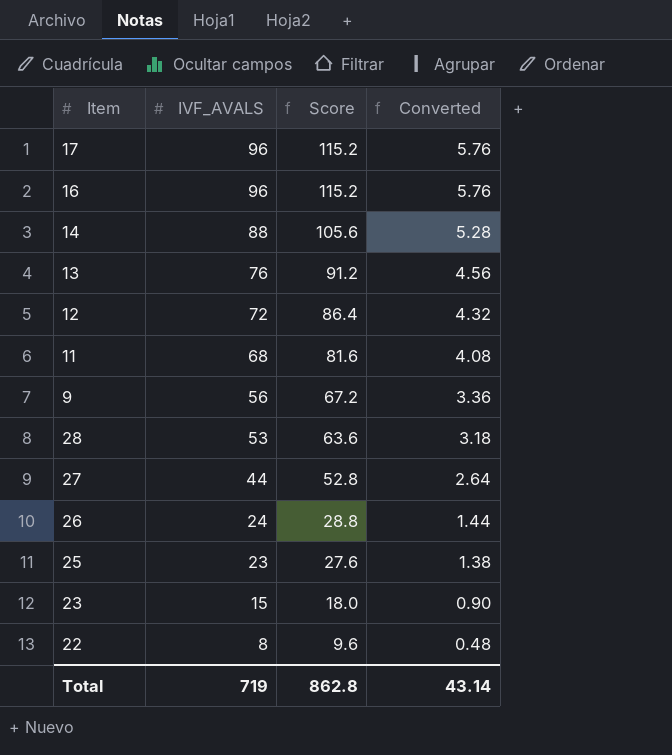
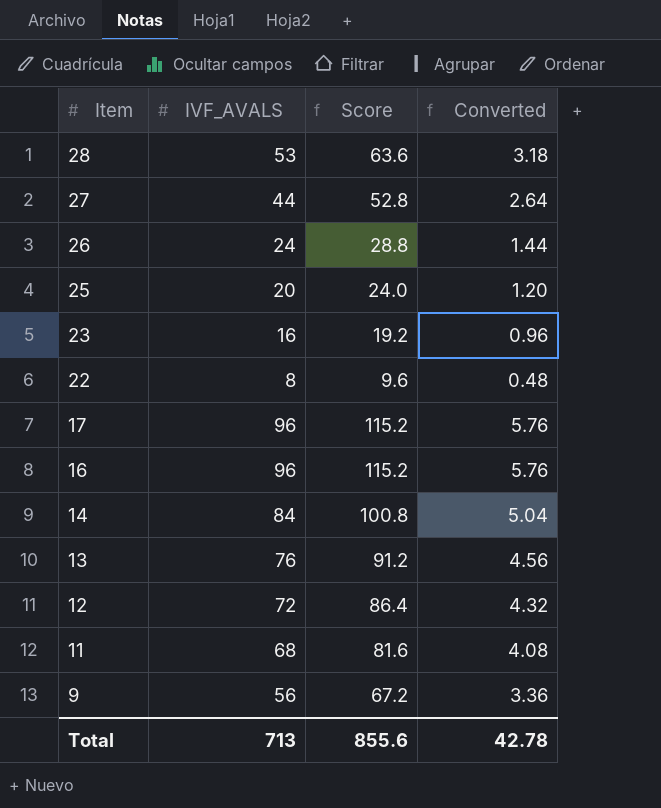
row order: IVF_AVALS descending -> Item descending
25 | IVF_AVALS: 23 -> 20
25 | Score: 27.6 -> 24.0
25 | Converted: 1.38 -> 1.20
23 | IVF_AVALS: 15 -> 16
23 | Score: 18.0 -> 19.2
23 | Converted: 0.90 -> 0.96
14 | IVF_AVALS: 88 -> 84
14 | Score: 105.6 -> 100.8
14 | Converted: 5.28 -> 5.04
Total | IVF_AVALS: 719 -> 713
Total | Score: 862.8 -> 855.6
Total | Converted: 43.14 -> 42.78

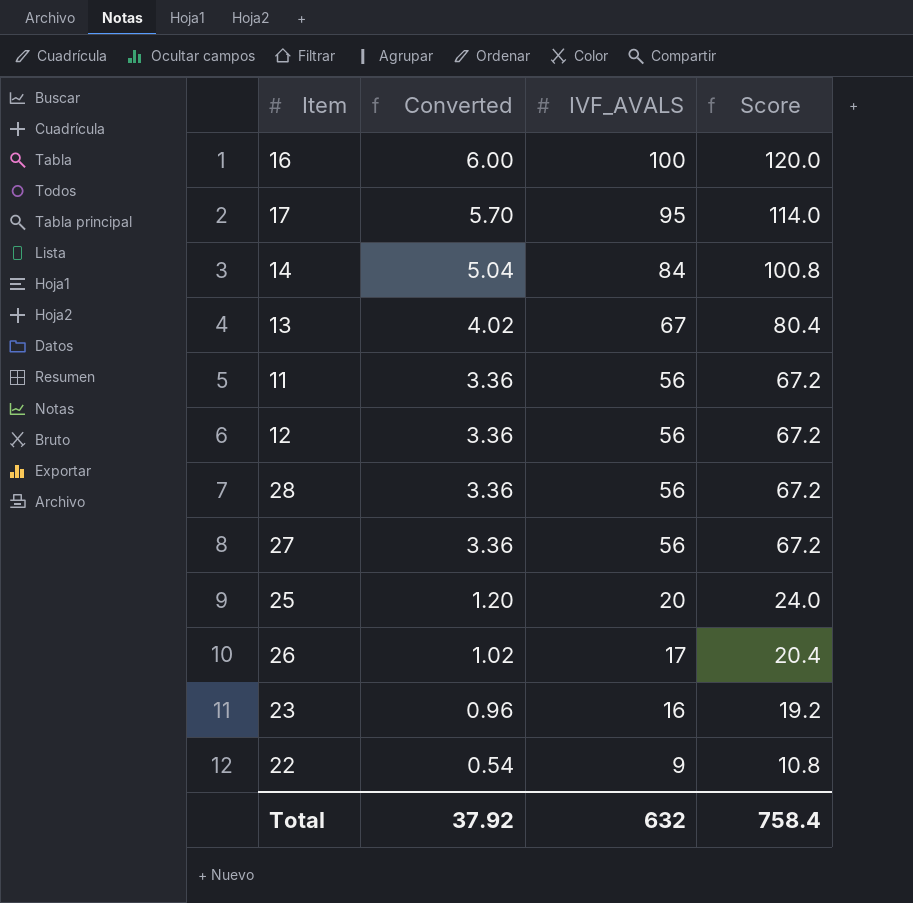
row order: Item descending -> Converted descending
column Converted | position: 4 -> 2
row 9: 56 | 67.2 | 3.36 -> none
16 | Converted: 5.76 -> 6.00
16 | IVF_AVALS: 96 -> 100
16 | Score: 115.2 -> 120.0
17 | Converted: 5.76 -> 5.70
17 | IVF_AVALS: 96 -> 95
17 | Score: 115.2 -> 114.0
13 | Converted: 4.56 -> 4.02
13 | IVF_AVALS: 76 -> 67
13 | Score: 91.2 -> 80.4
11 | Converted: 4.08 -> 3.36
11 | IVF_AVALS: 68 -> 56
11 | Score: 81.6 -> 67.2
12 | Converted: 4.32 -> 3.36
12 | IVF_AVALS: 72 -> 56
12 | Score: 86.4 -> 67.2
28 | Converted: 3.18 -> 3.36
28 | IVF_AVALS: 53 -> 56
28 | Score: 63.6 -> 67.2
27 | Converted: 2.64 -> 3.36
27 | IVF_AVALS: 44 -> 56
27 | Score: 52.8 -> 67.2
26 | Converted: 1.44 -> 1.02
26 | IVF_AVALS: 24 -> 17
26 | Score: 28.8 -> 20.4
22 | Converted: 0.48 -> 0.54
22 | IVF_AVALS: 8 -> 9
22 | Score: 9.6 -> 10.8
Total | Converted: 42.78 -> 37.92
Total | IVF_AVALS: 713 -> 632
Total | Score: 855.6 -> 758.4

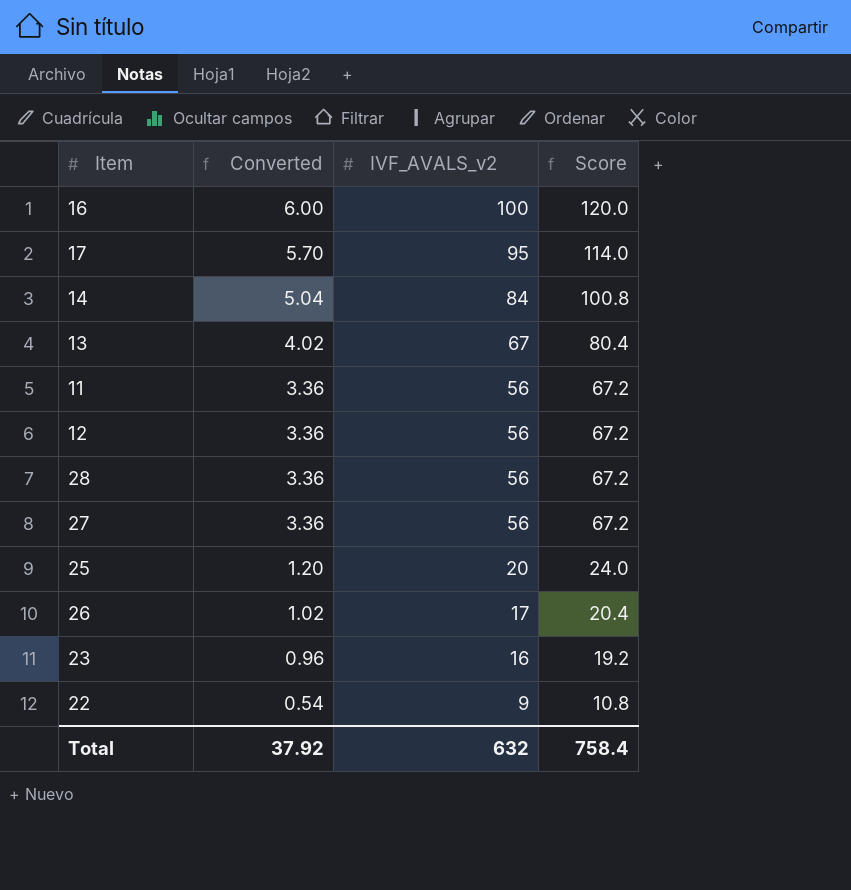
column name: IVF_AVALS -> IVF_AVALS_v2

